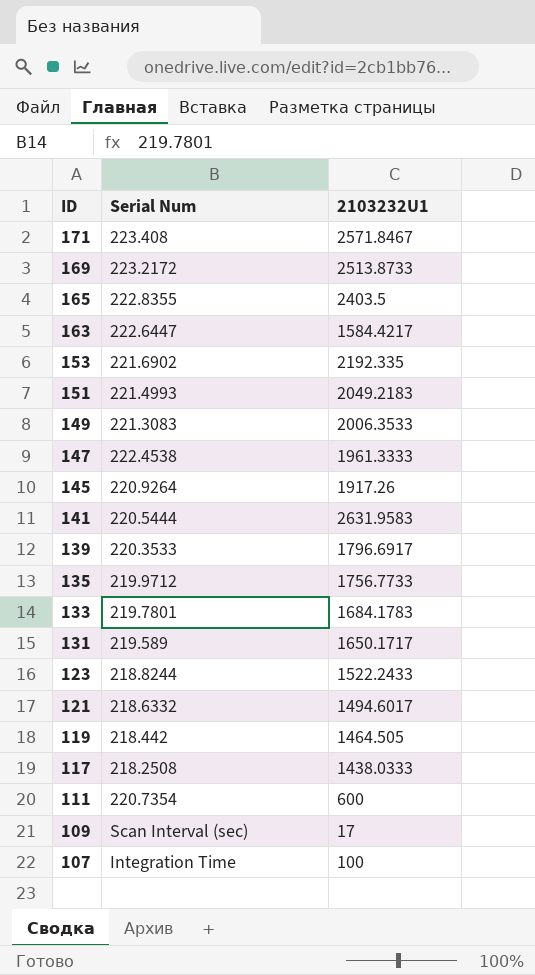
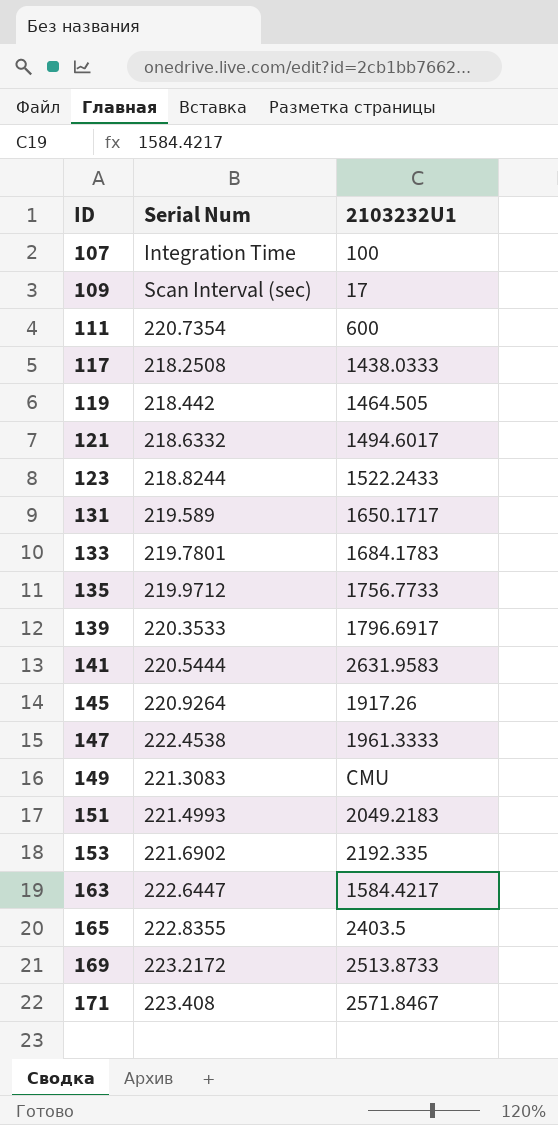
row order: ID descending -> ID ascending
149 | 2103232U1: 2006.3533 -> CMU

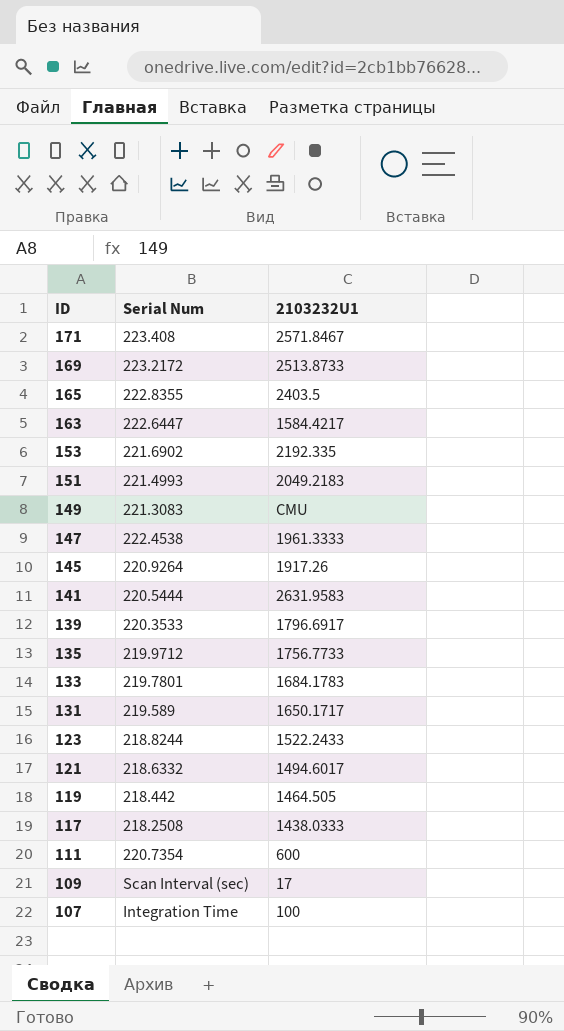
row order: ID ascending -> ID descending

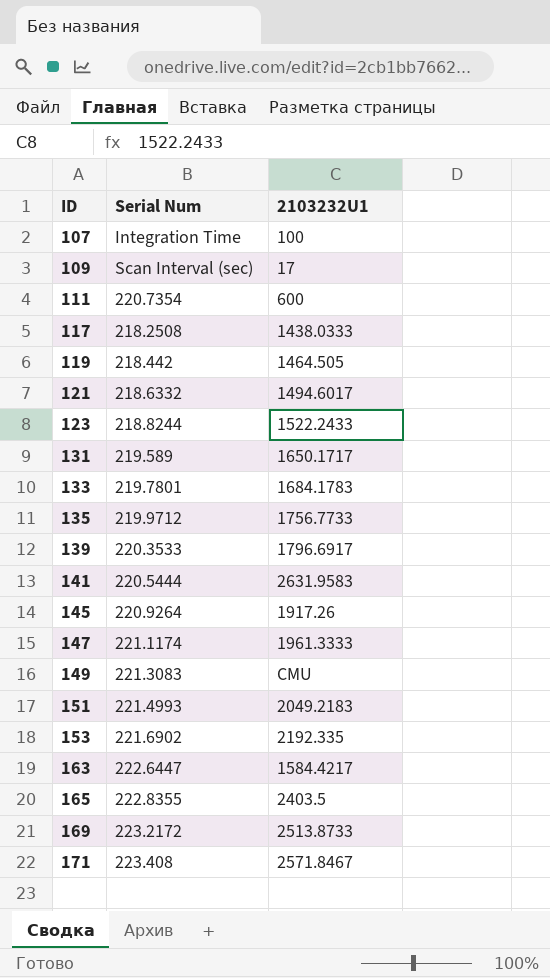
row order: ID descending -> ID ascending
147 | Serial Num: 222.4538 -> 221.1174

